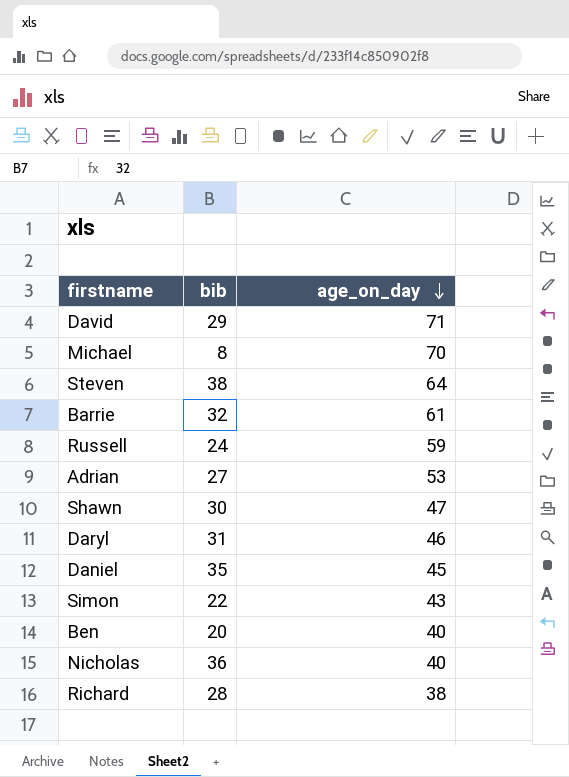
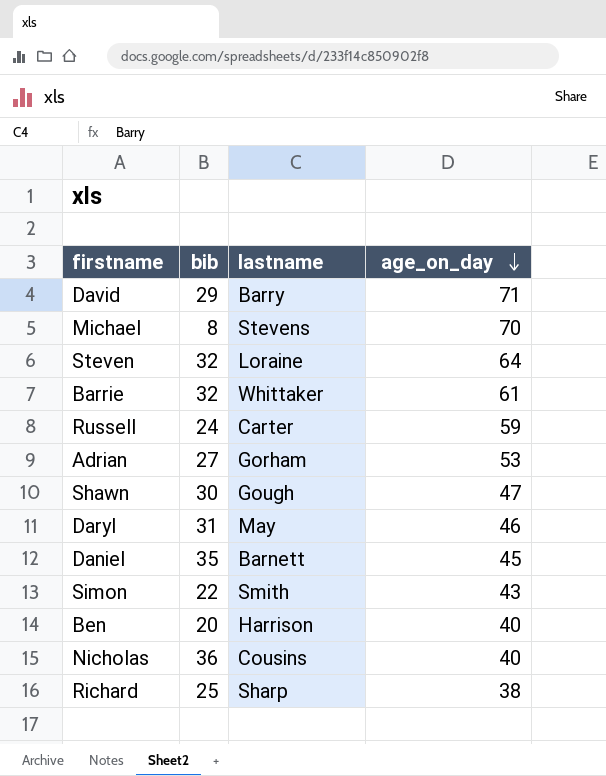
column lastname | position: none -> 3
Steven | bib: 38 -> 32
Richard | bib: 28 -> 25

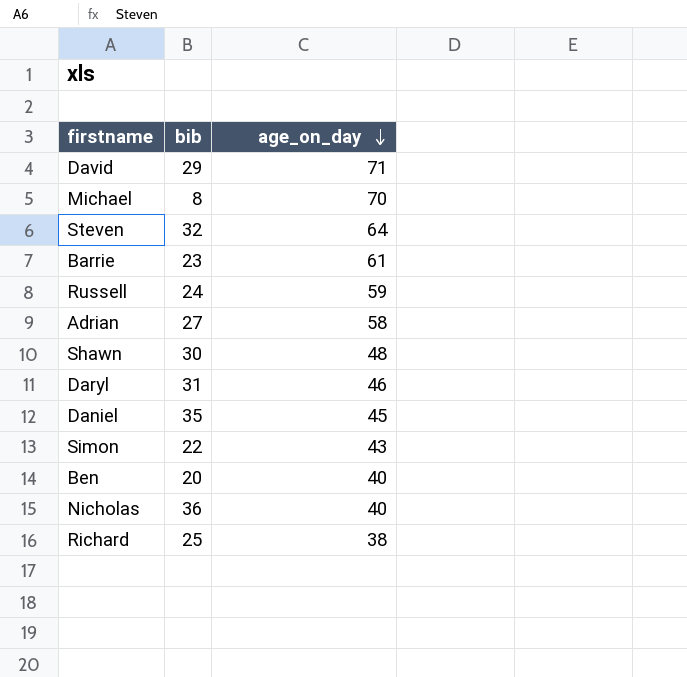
column lastname | position: 3 -> none
Barrie | bib: 32 -> 23
Adrian | age_on_day: 53 -> 58
Shawn | age_on_day: 47 -> 48

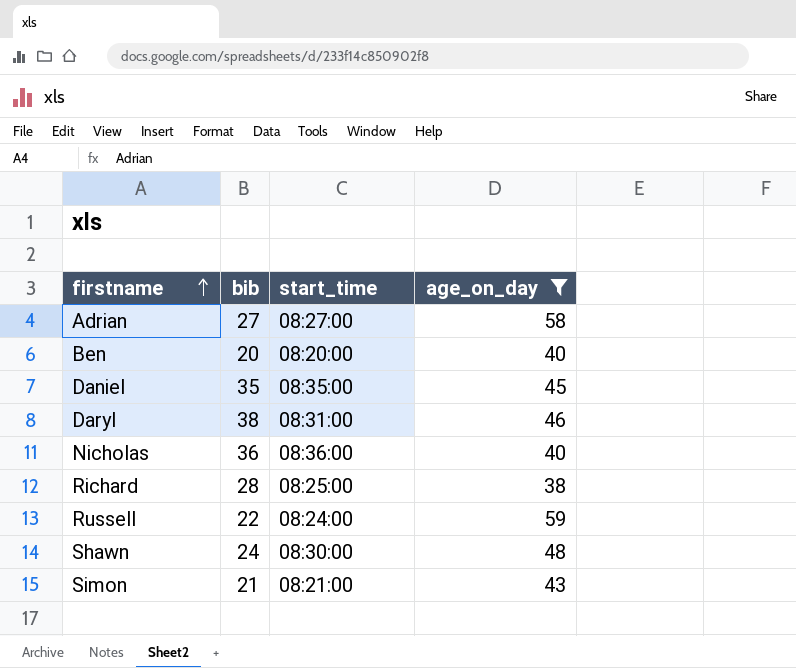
filter: none -> age_on_day <= 59
row order: age_on_day descending -> firstname ascending
column start_time | position: none -> 3
Daryl | bib: 31 -> 38
Richard | bib: 25 -> 28
Russell | bib: 24 -> 22
Shawn | bib: 30 -> 24
Simon | bib: 22 -> 21

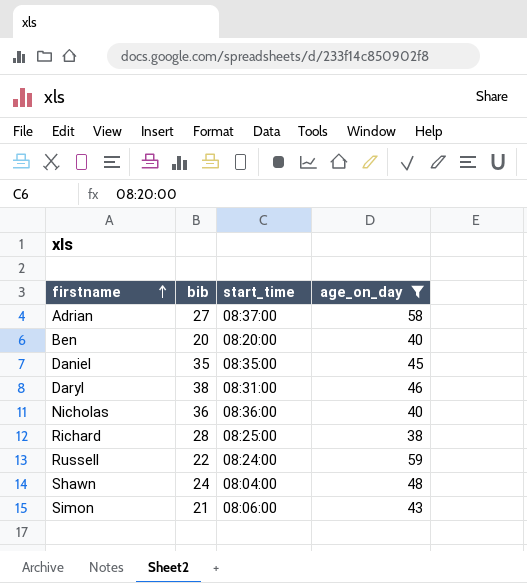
Adrian | start_time: 08:27:00 -> 08:37:00
Shawn | start_time: 08:30:00 -> 08:04:00
Simon | start_time: 08:21:00 -> 08:06:00

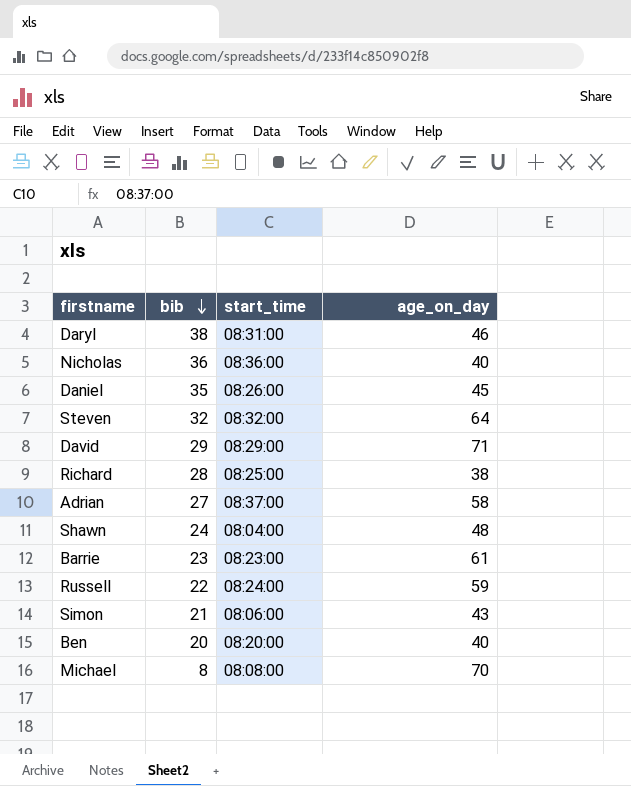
filter: age_on_day <= 59 -> none
row order: firstname ascending -> bib descending
Daniel | start_time: 08:35:00 -> 08:26:00

